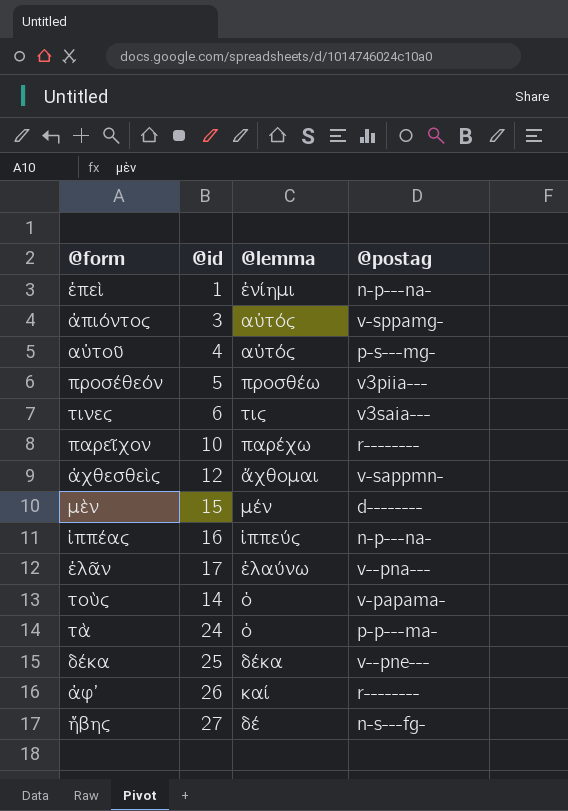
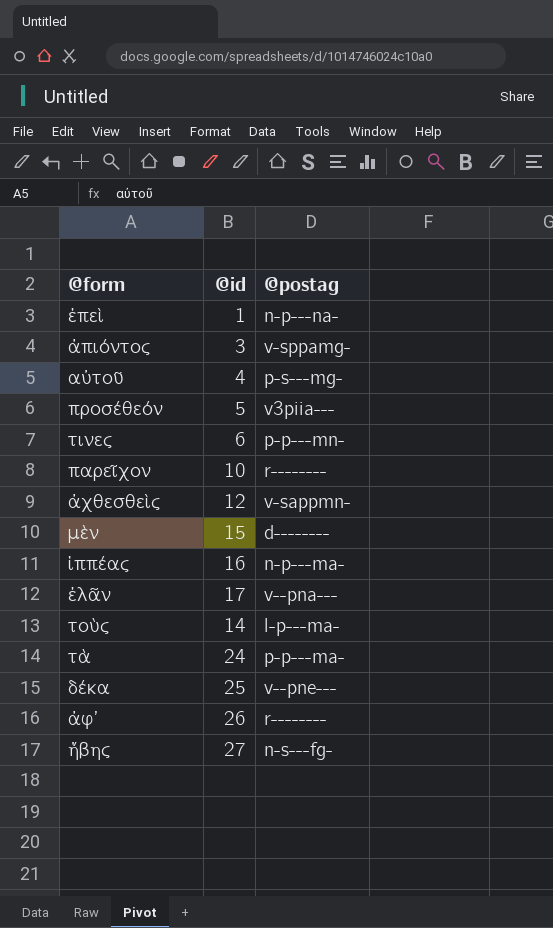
column @lemma | position: 3 -> none
τινες | @postag: v3saia--- -> p-p---mn-
ἱππέας | @postag: n-p---na- -> n-p---ma-
τοὺς | @postag: v-papama- -> l-p---ma-

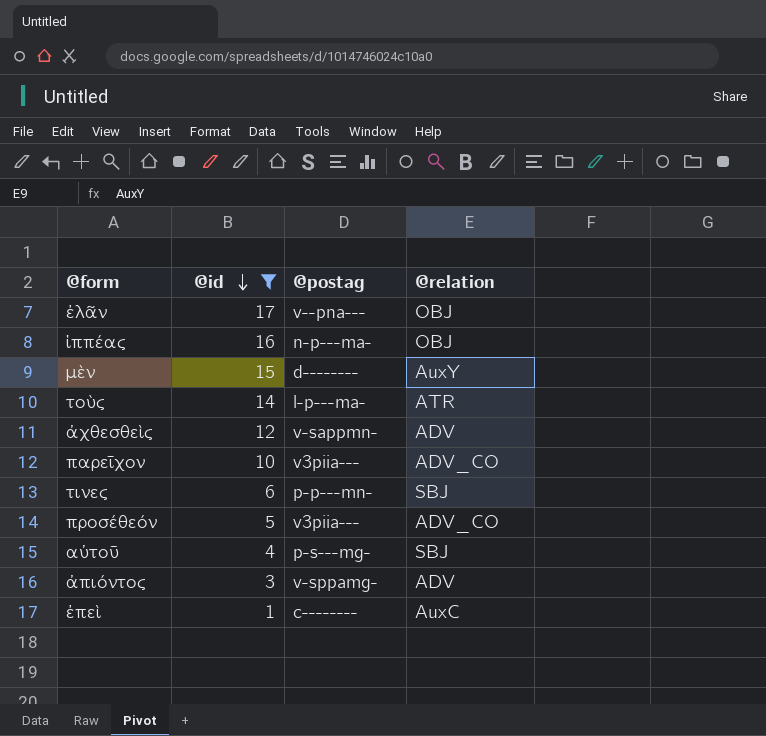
filter: none -> @id <= 17
row order: none -> @id descending
column @relation | position: none -> 4
παρεῖχον | @postag: r-------- -> v3piia---
ἐπεὶ | @postag: n-p---na- -> c--------

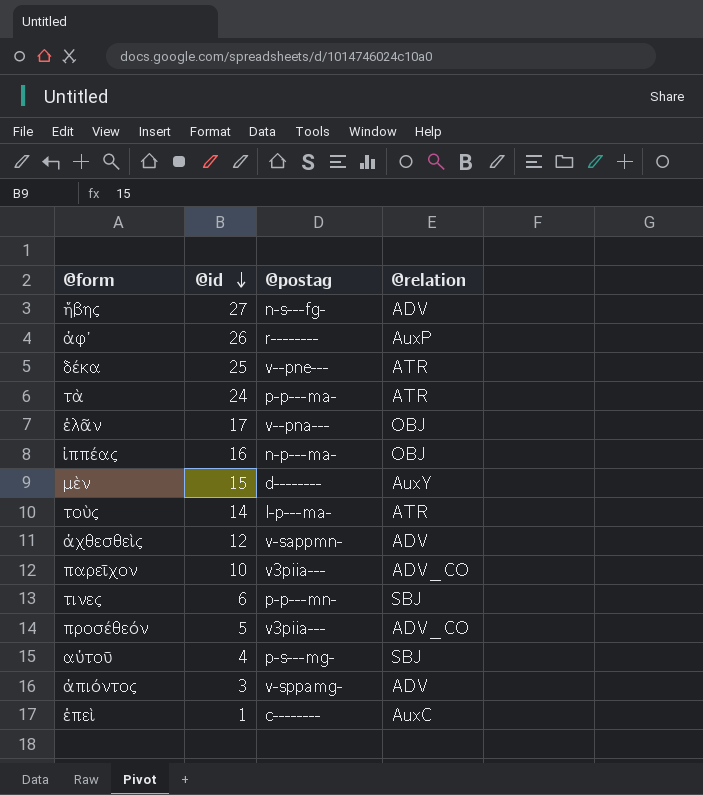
filter: @id <= 17 -> none

